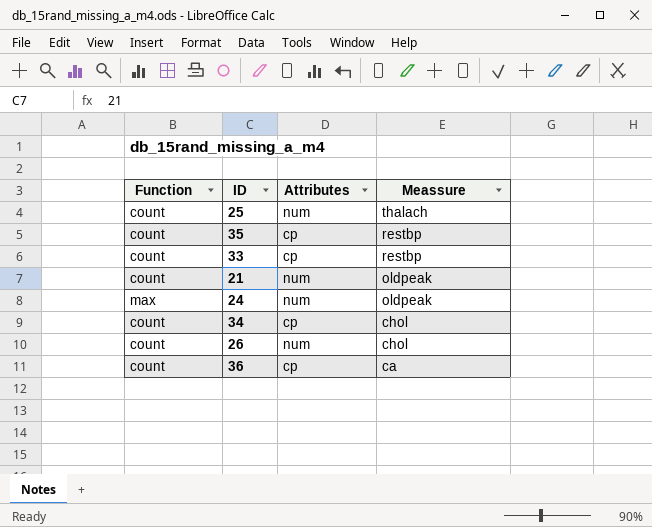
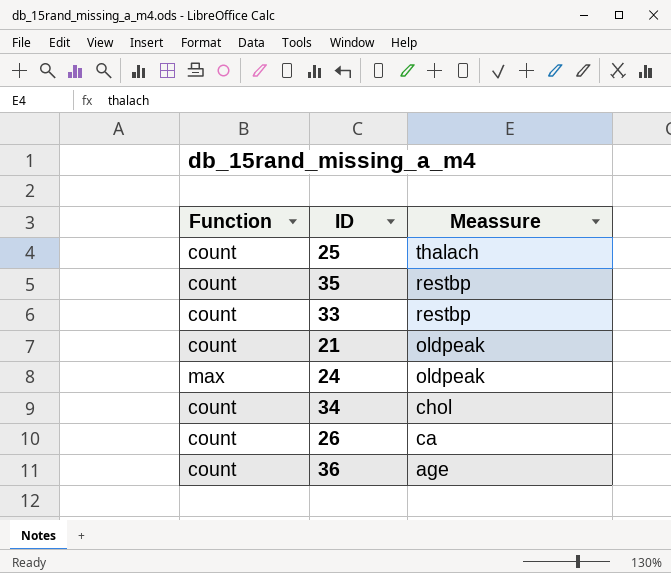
column Attributes | position: 3 -> none
26 | Meassure: chol -> ca
36 | Meassure: ca -> age

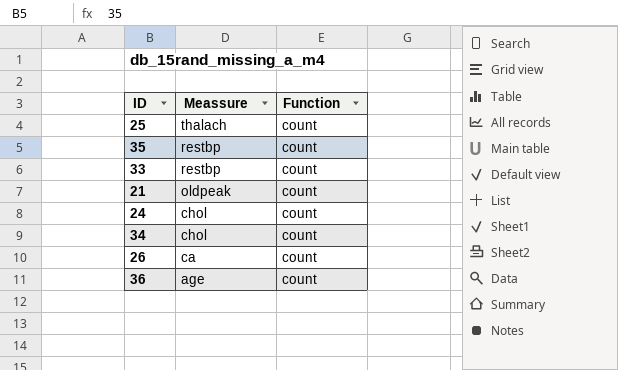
column Function | position: 1 -> 3
24 | Meassure: oldpeak -> chol
24 | Function: max -> count

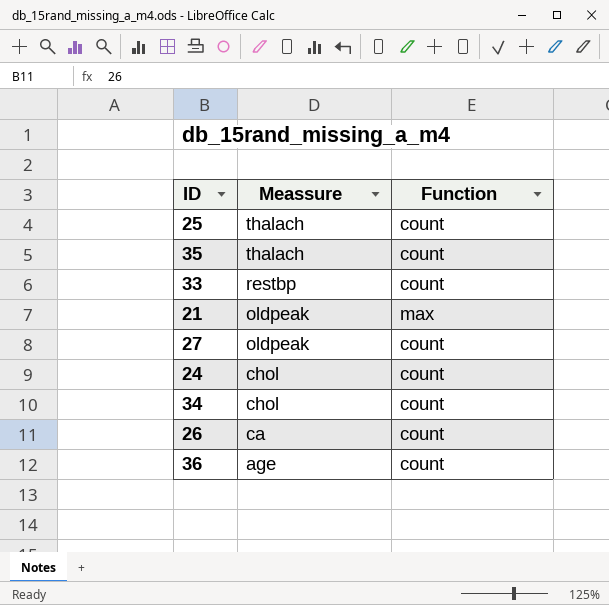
35 | Meassure: restbp -> thalach
21 | Function: count -> max
row 27: none -> oldpeak | count

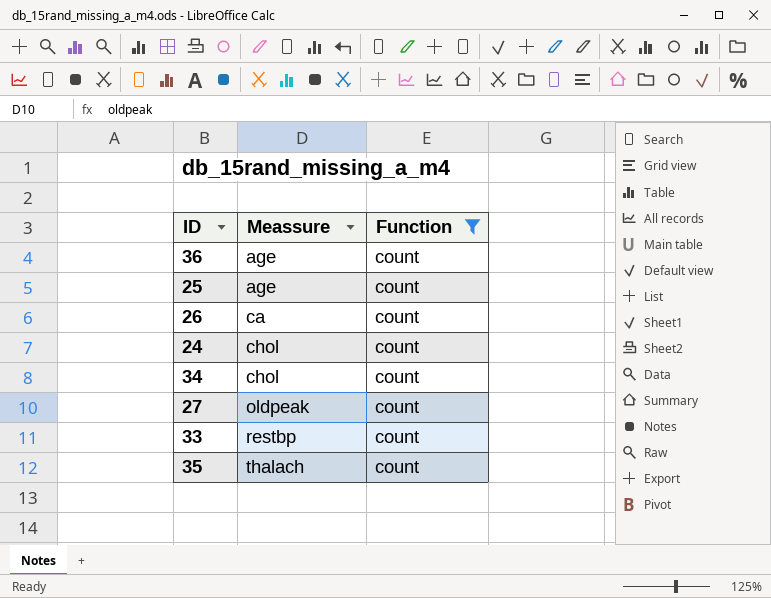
filter: none -> Function = count
row order: Meassure descending -> Meassure ascending
25 | Meassure: thalach -> age

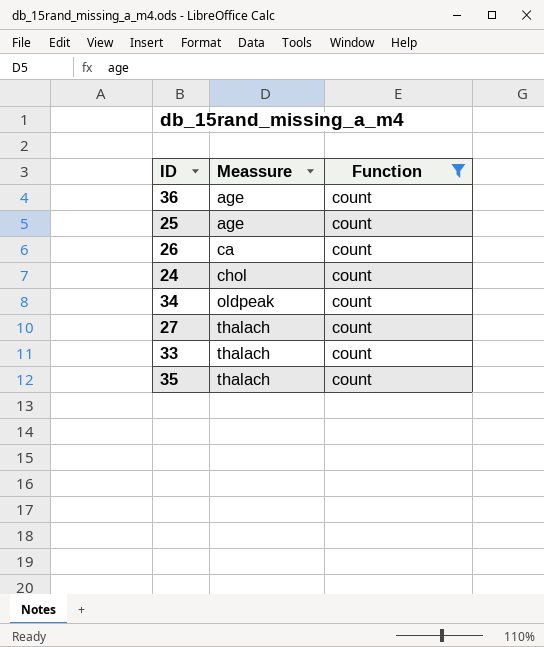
34 | Meassure: chol -> oldpeak
27 | Meassure: oldpeak -> thalach
33 | Meassure: restbp -> thalach

